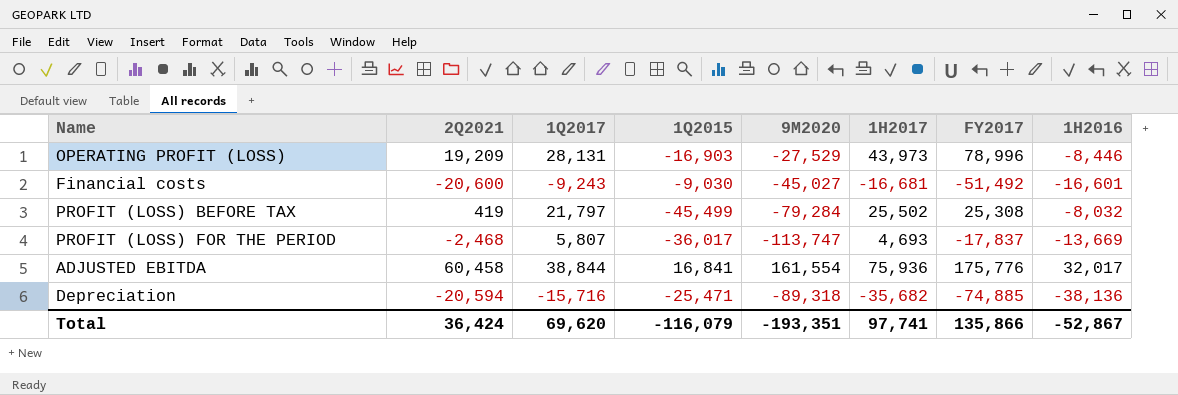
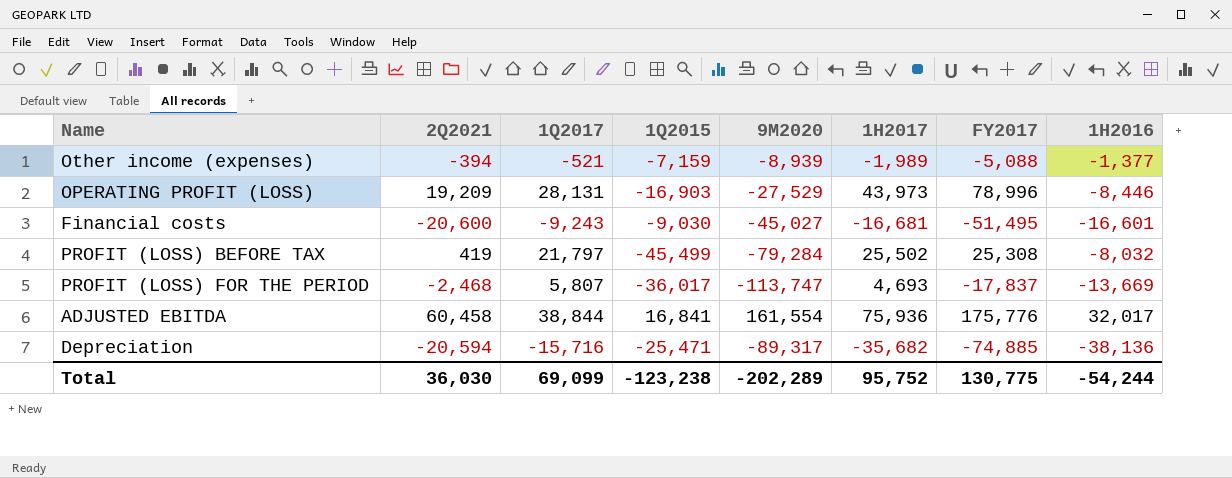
row Other income (expenses): none -> -394 | -521 | -7,159 | -8,939 | -1,989 | -5,088 | -1,377
Financial costs | FY2017: -51,492 -> -51,495
Depreciation | 9M2020: -89,318 -> -89,317
Total | 2Q2021: 36,424 -> 36,030
Total | 1Q2017: 69,620 -> 69,099
Total | 1Q2015: -116,079 -> -123,238
Total | 9M2020: -193,351 -> -202,289
Total | 1H2017: 97,741 -> 95,752
Total | FY2017: 135,866 -> 130,775
Total | 1H2016: -52,867 -> -54,244

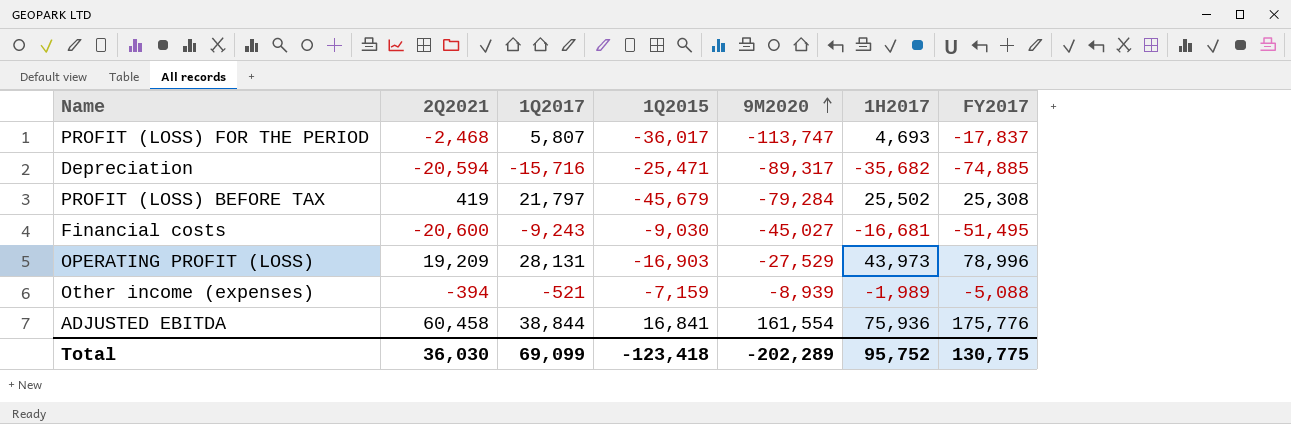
row order: none -> 9M2020 ascending
column 1H2016 | position: 8 -> none
PROFIT (LOSS) BEFORE TAX | 1Q2015: -45,499 -> -45,679
Total | 1Q2015: -123,238 -> -123,418

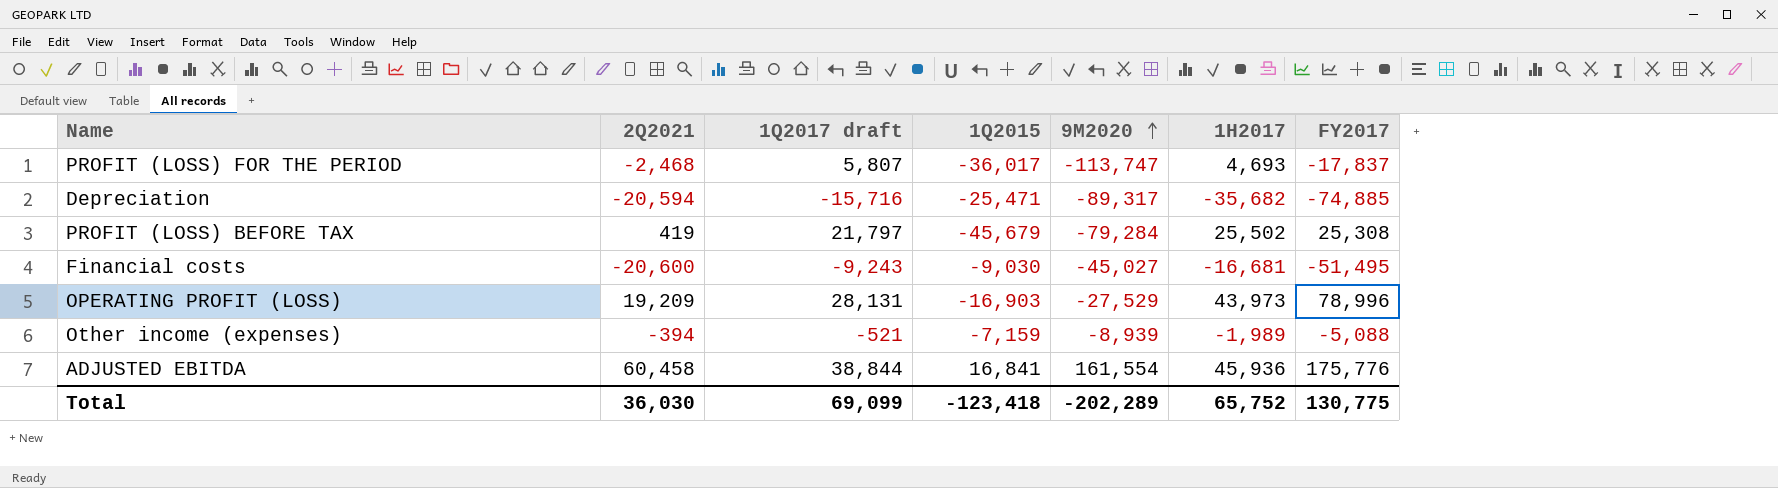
column name: 1Q2017 -> 1Q2017 draft
ADJUSTED EBITDA | 1H2017: 75,936 -> 45,936
Total | 1H2017: 95,752 -> 65,752

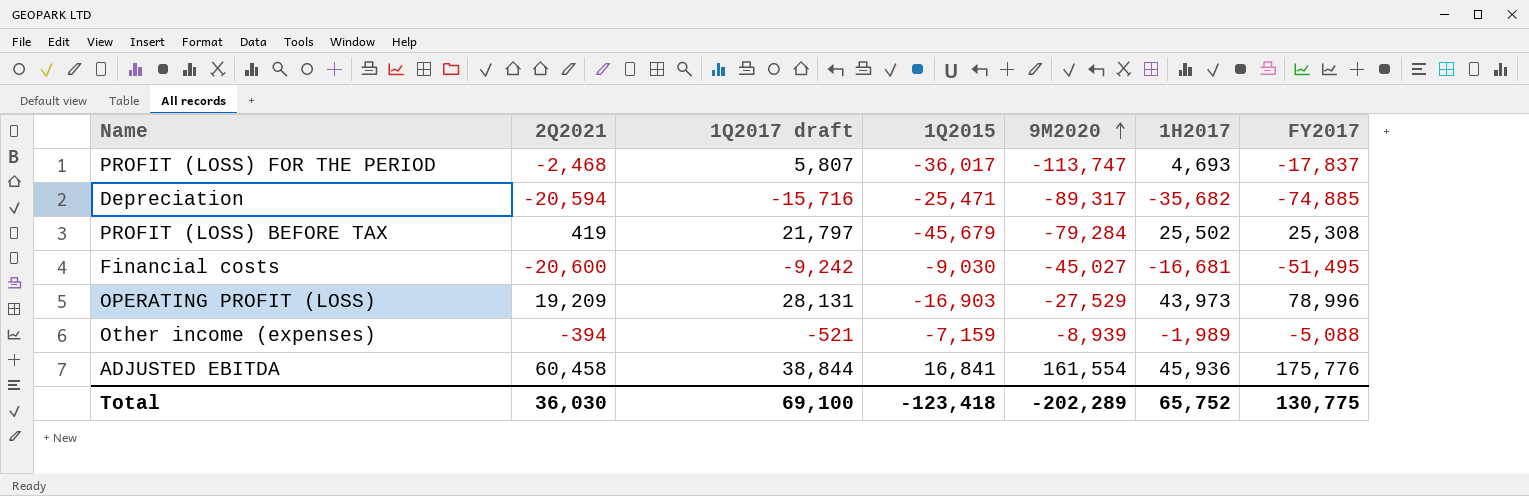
Financial costs | 1Q2017 draft: -9,243 -> -9,242
Total | 1Q2017 draft: 69,099 -> 69,100

